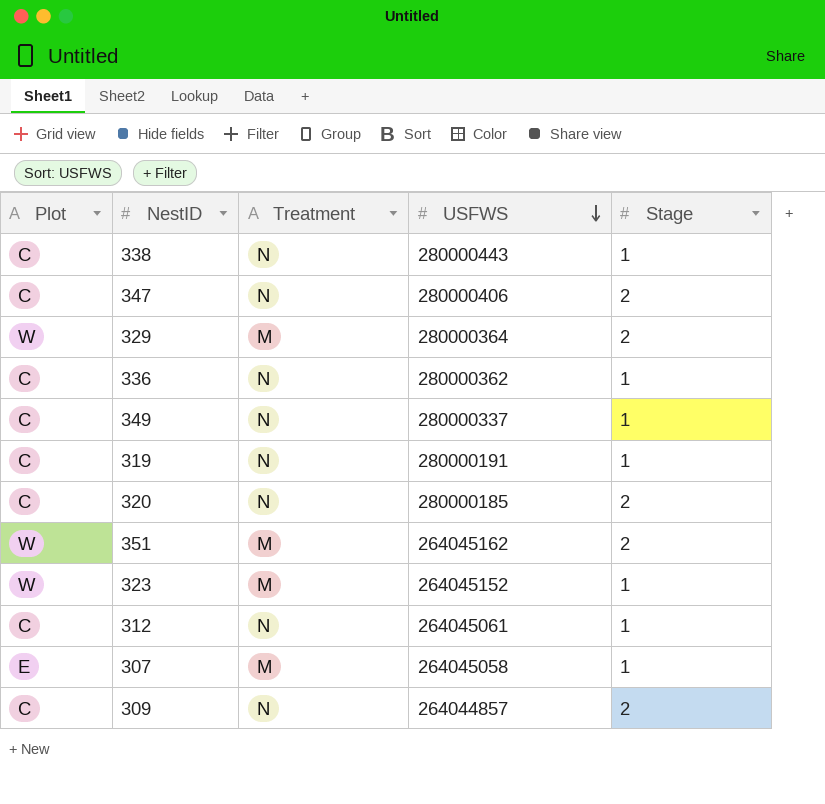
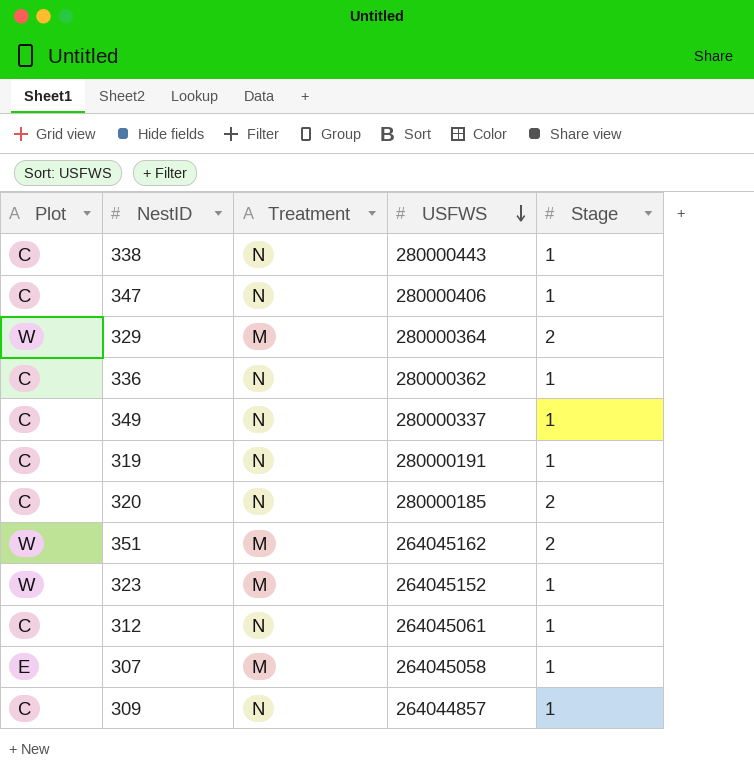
347 | Stage: 2 -> 1
309 | Stage: 2 -> 1

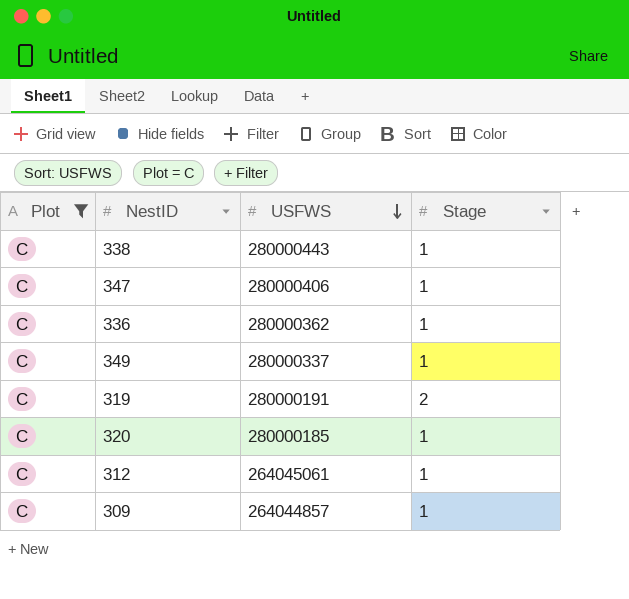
filter: none -> Plot = C
column Treatment | position: 3 -> none
319 | Stage: 1 -> 2
320 | Stage: 2 -> 1

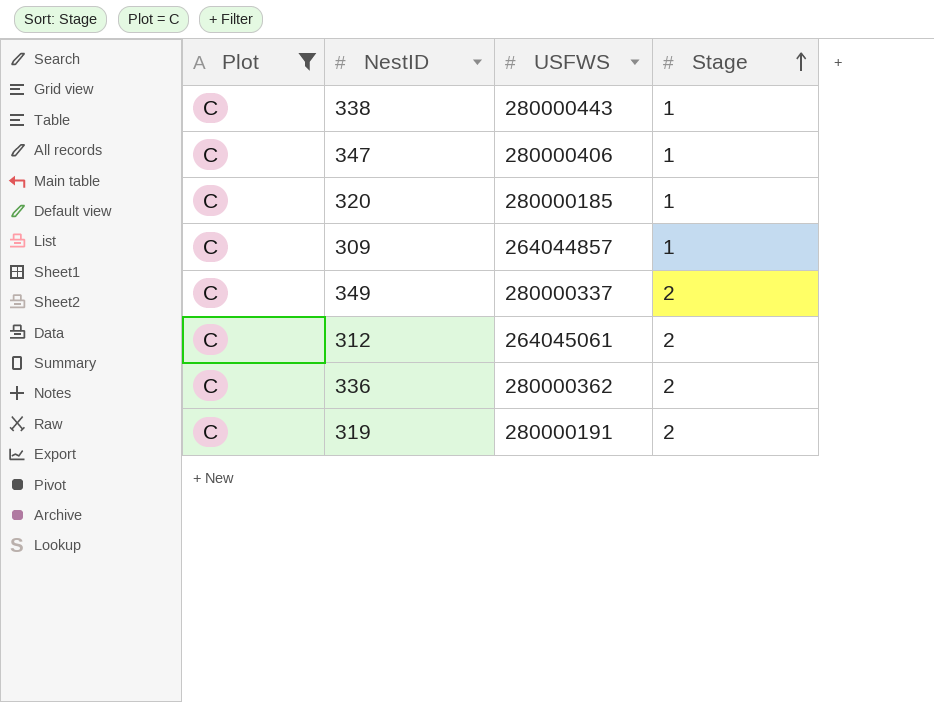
row order: USFWS descending -> Stage ascending
349 | Stage: 1 -> 2
312 | Stage: 1 -> 2
336 | Stage: 1 -> 2

